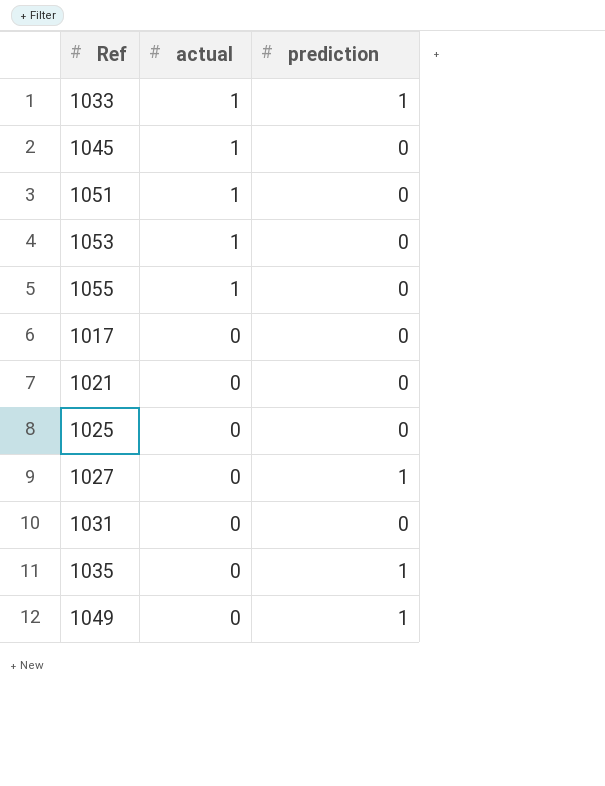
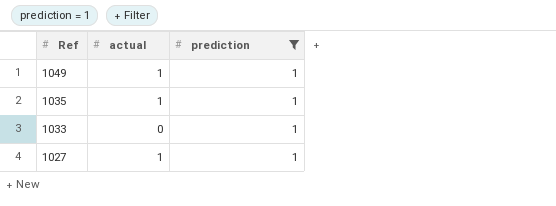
filter: none -> prediction = 1
row order: actual descending -> Ref descending
1049 | actual: 0 -> 1
1035 | actual: 0 -> 1
1033 | actual: 1 -> 0
1027 | actual: 0 -> 1

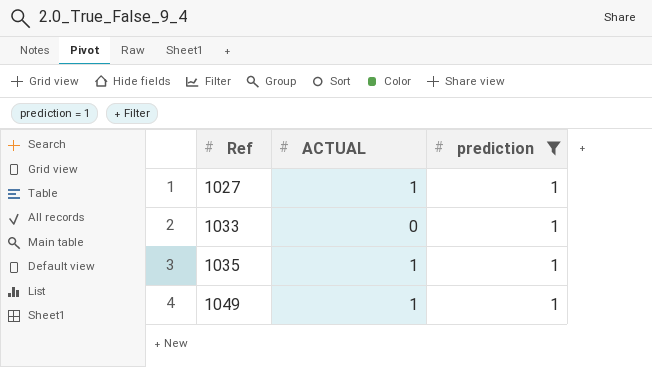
row order: Ref descending -> Ref ascending
column name: actual -> ACTUAL

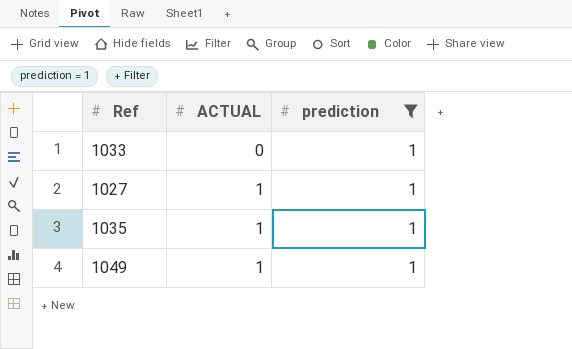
row order: Ref ascending -> ACTUAL ascending

